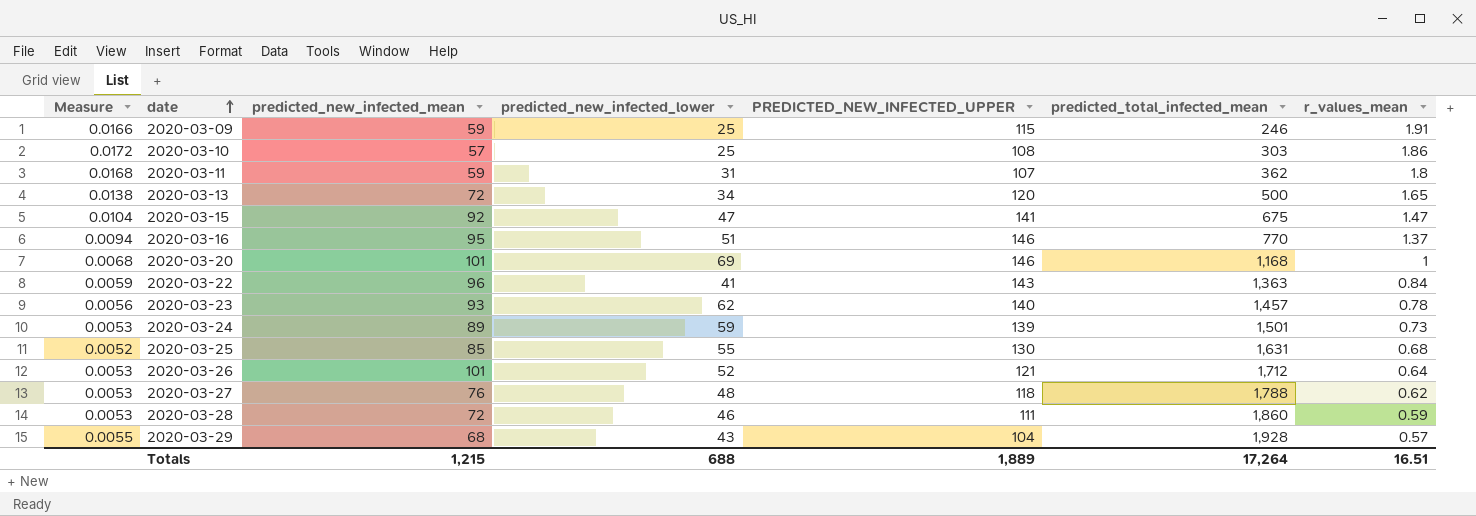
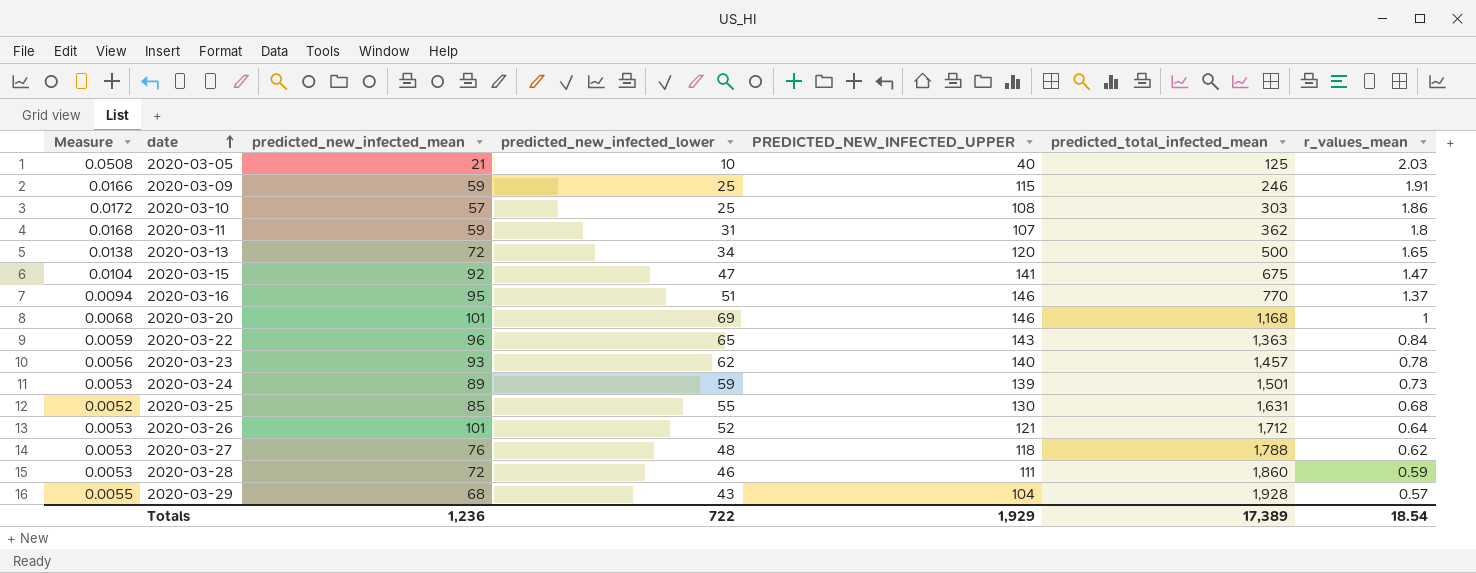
row 2020-03-05: none -> 0.0508 | 21 | 10 | 40 | 125 | 2.03
2020-03-22 | predicted_new_infected_lower: 41 -> 65
Totals | predicted_new_infected_mean: 1,215 -> 1,236
Totals | predicted_new_infected_lower: 688 -> 722
Totals | PREDICTED_NEW_INFECTED_UPPER: 1,889 -> 1,929
Totals | predicted_total_infected_mean: 17,264 -> 17,389
Totals | r_values_mean: 16.51 -> 18.54

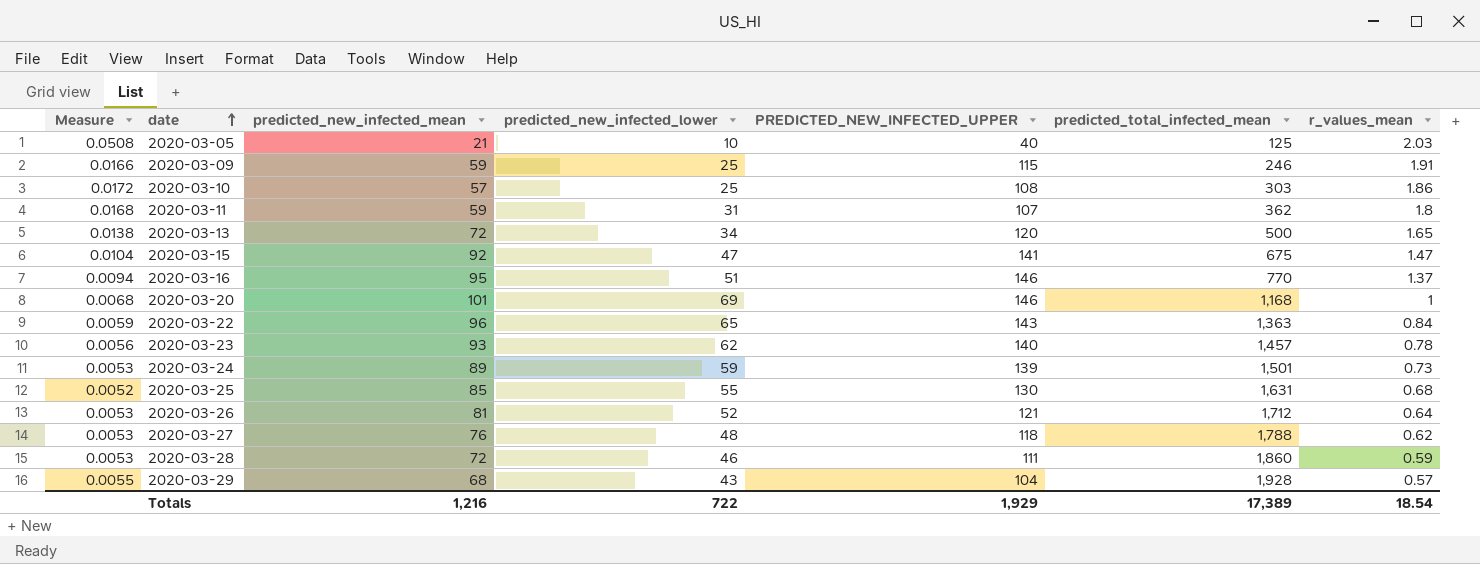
2020-03-26 | predicted_new_infected_mean: 101 -> 81
Totals | predicted_new_infected_mean: 1,236 -> 1,216

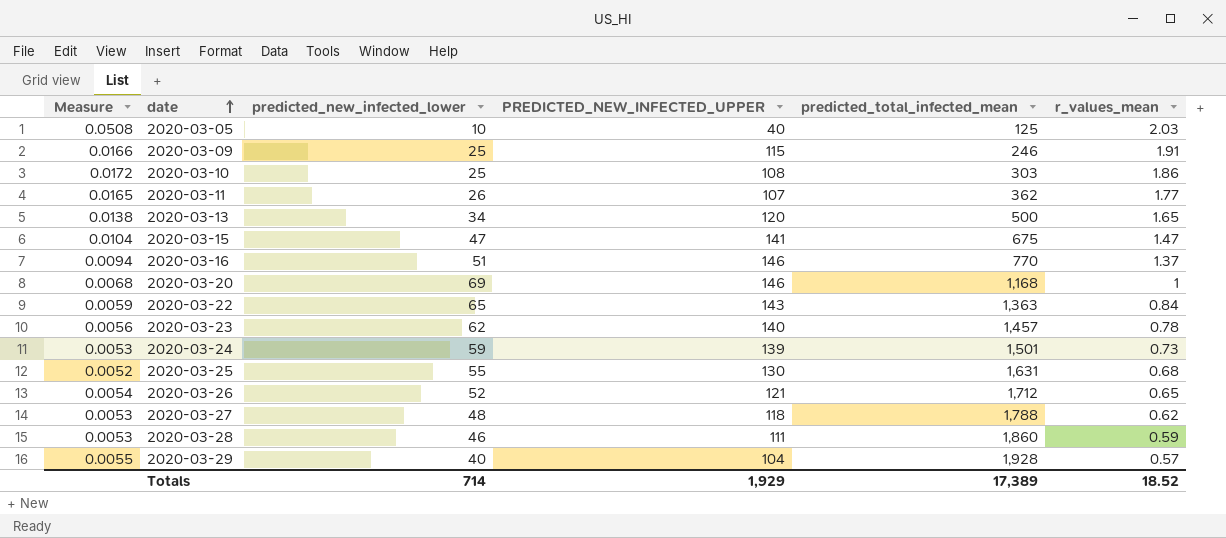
column predicted_new_infected_mean | position: 3 -> none
2020-03-11 | Measure: 0.0168 -> 0.0165
2020-03-11 | predicted_new_infected_lower: 31 -> 26
2020-03-11 | r_values_mean: 1.8 -> 1.77
2020-03-26 | Measure: 0.0053 -> 0.0054
2020-03-26 | r_values_mean: 0.64 -> 0.65
2020-03-29 | predicted_new_infected_lower: 43 -> 40
Totals | predicted_new_infected_lower: 722 -> 714
Totals | r_values_mean: 18.54 -> 18.52

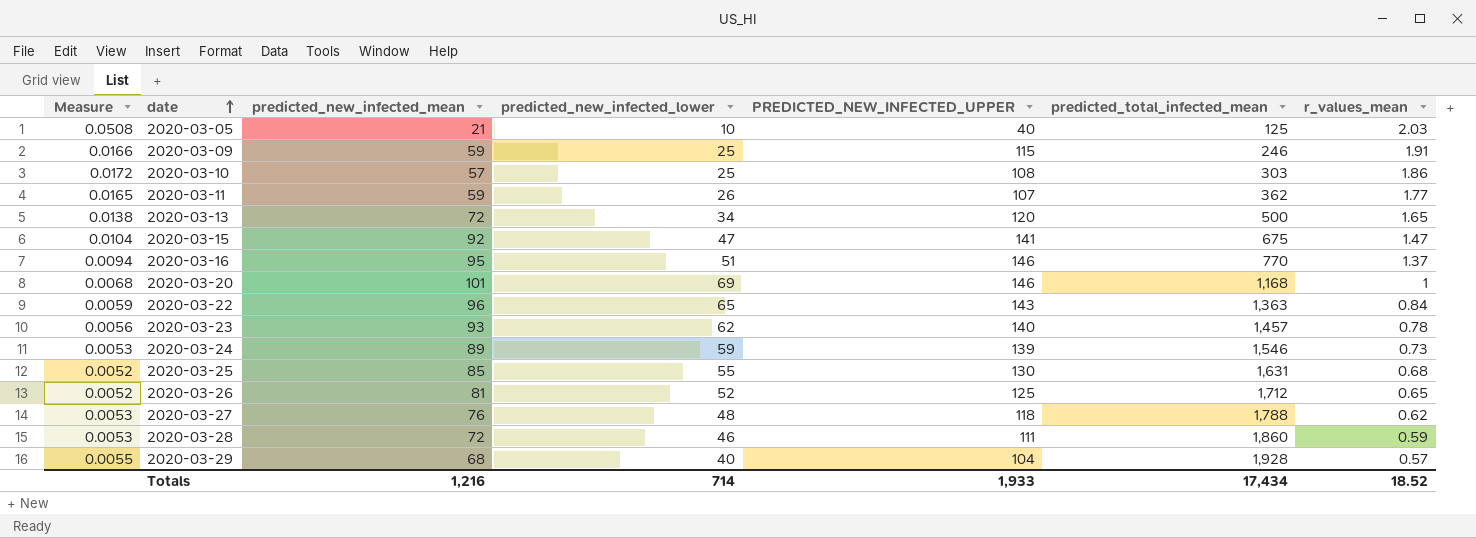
column predicted_new_infected_mean | position: none -> 3
2020-03-24 | predicted_total_infected_mean: 1,501 -> 1,546
2020-03-26 | Measure: 0.0054 -> 0.0052
2020-03-26 | PREDICTED_NEW_INFECTED_UPPER: 121 -> 125
Totals | PREDICTED_NEW_INFECTED_UPPER: 1,929 -> 1,933
Totals | predicted_total_infected_mean: 17,389 -> 17,434

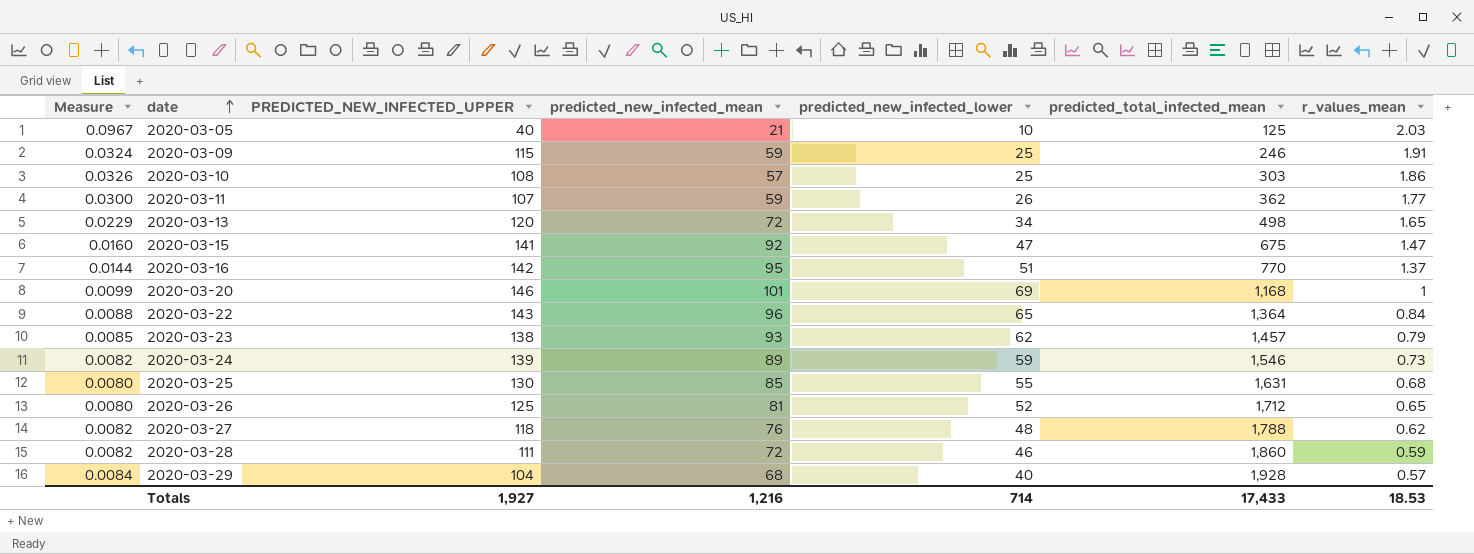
column Measure | formula: [r_values_mean] / [PREDICTED_NEW_INFECTED_UPPER] -> [r_values_mean] / [predicted_new_infected_mean]
column PREDICTED_NEW_INFECTED_UPPER | position: 5 -> 3
2020-03-13 | predicted_total_infected_mean: 500 -> 498
2020-03-16 | PREDICTED_NEW_INFECTED_UPPER: 146 -> 142
2020-03-22 | predicted_total_infected_mean: 1,363 -> 1,364
2020-03-23 | PREDICTED_NEW_INFECTED_UPPER: 140 -> 138
2020-03-23 | r_values_mean: 0.78 -> 0.79
Totals | PREDICTED_NEW_INFECTED_UPPER: 1,933 -> 1,927
Totals | predicted_total_infected_mean: 17,434 -> 17,433
Totals | r_values_mean: 18.52 -> 18.53

